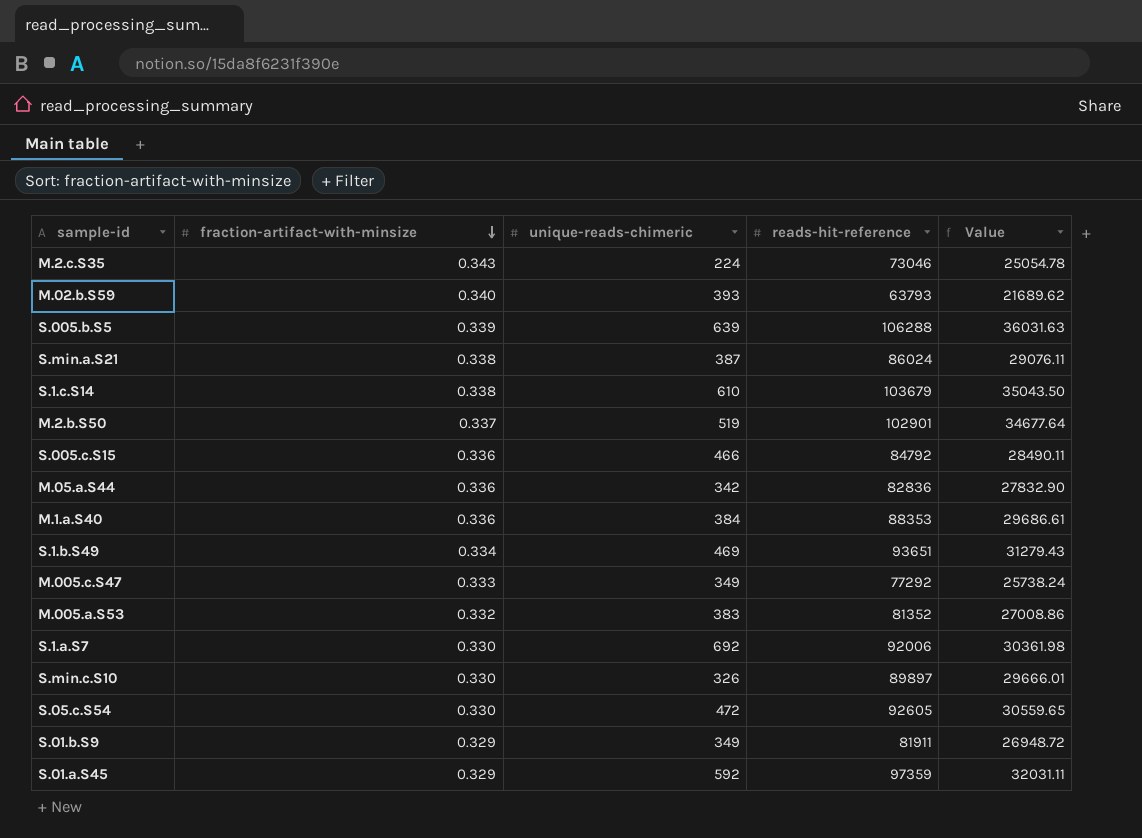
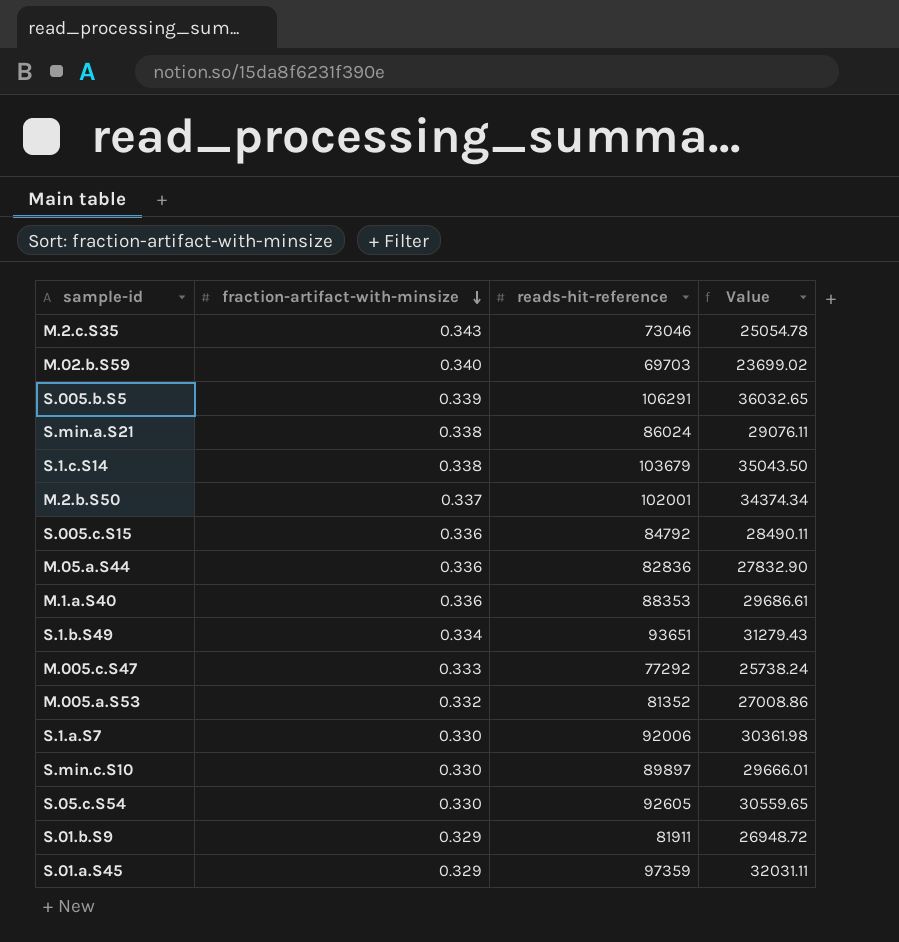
column unique-reads-chimeric | position: 3 -> none
M.02.b.S59 | reads-hit-reference: 63793 -> 69703
M.02.b.S59 | Value: 21689.62 -> 23699.02
S.005.b.S5 | reads-hit-reference: 106288 -> 106291
S.005.b.S5 | Value: 36031.63 -> 36032.65
M.2.b.S50 | reads-hit-reference: 102901 -> 102001
M.2.b.S50 | Value: 34677.64 -> 34374.34

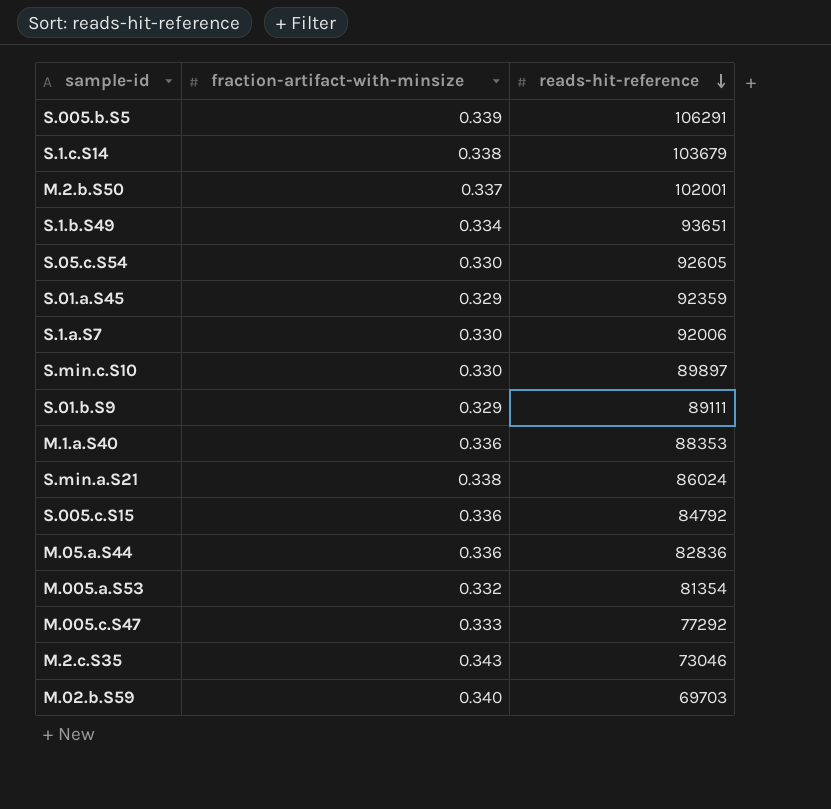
row order: fraction-artifact-with-minsize descending -> reads-hit-reference descending
column Value | formula: [fraction-artifact-with-minsize] * [reads-hit-reference] -> none
S.01.a.S45 | reads-hit-reference: 97359 -> 92359
S.01.b.S9 | reads-hit-reference: 81911 -> 89111
M.005.a.S53 | reads-hit-reference: 81352 -> 81354

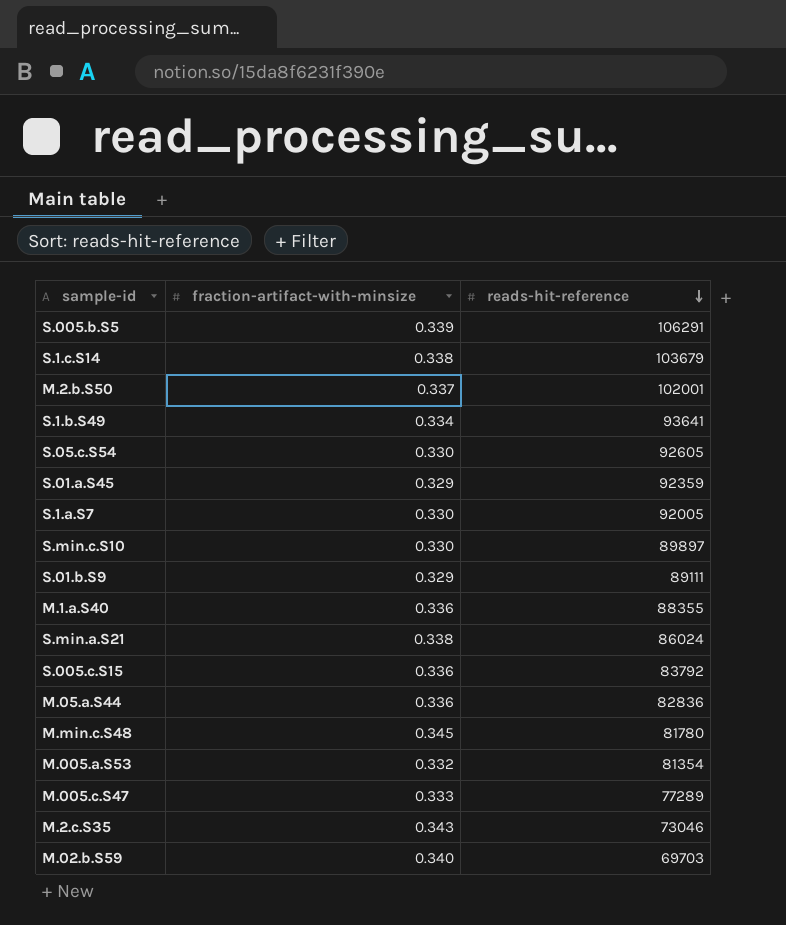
S.1.b.S49 | reads-hit-reference: 93651 -> 93641
S.1.a.S7 | reads-hit-reference: 92006 -> 92005
M.1.a.S40 | reads-hit-reference: 88353 -> 88355
S.005.c.S15 | reads-hit-reference: 84792 -> 83792
row M.min.c.S48: none -> 0.345 | 81780
M.005.c.S47 | reads-hit-reference: 77292 -> 77289

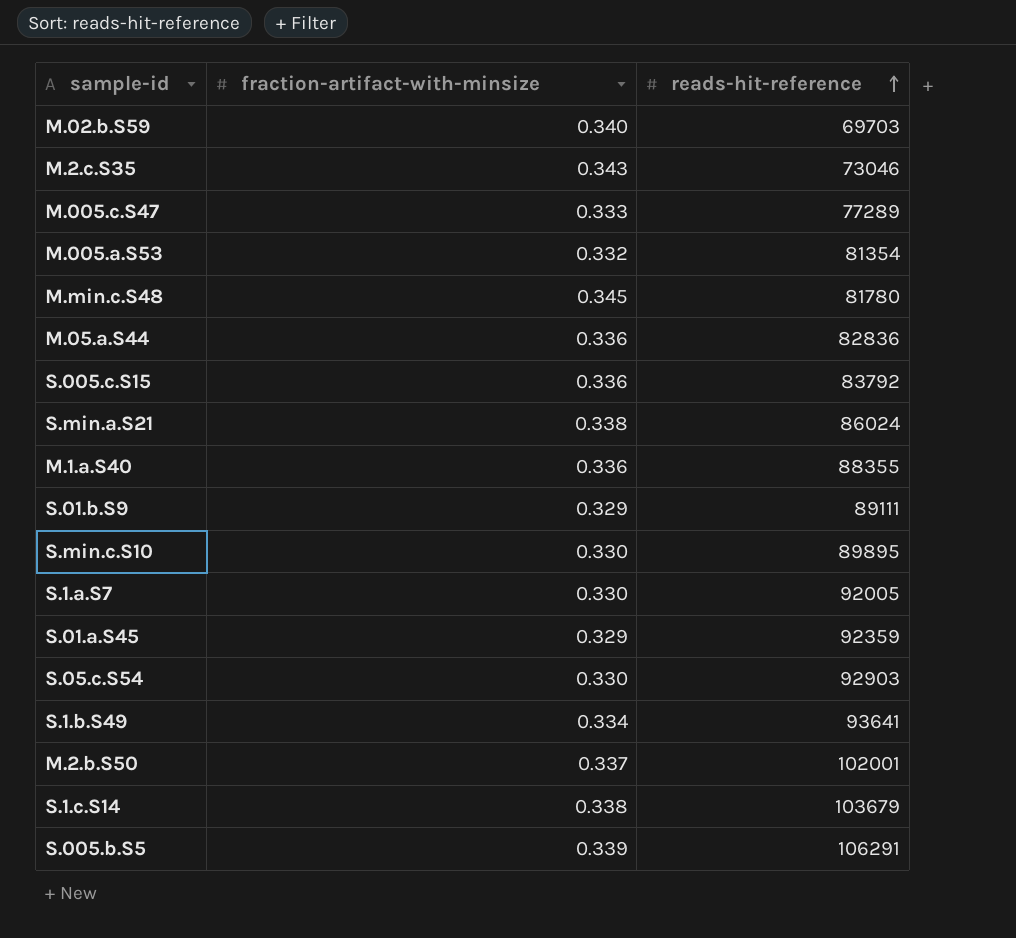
row order: reads-hit-reference descending -> reads-hit-reference ascending
S.min.c.S10 | reads-hit-reference: 89897 -> 89895
S.05.c.S54 | reads-hit-reference: 92605 -> 92903

